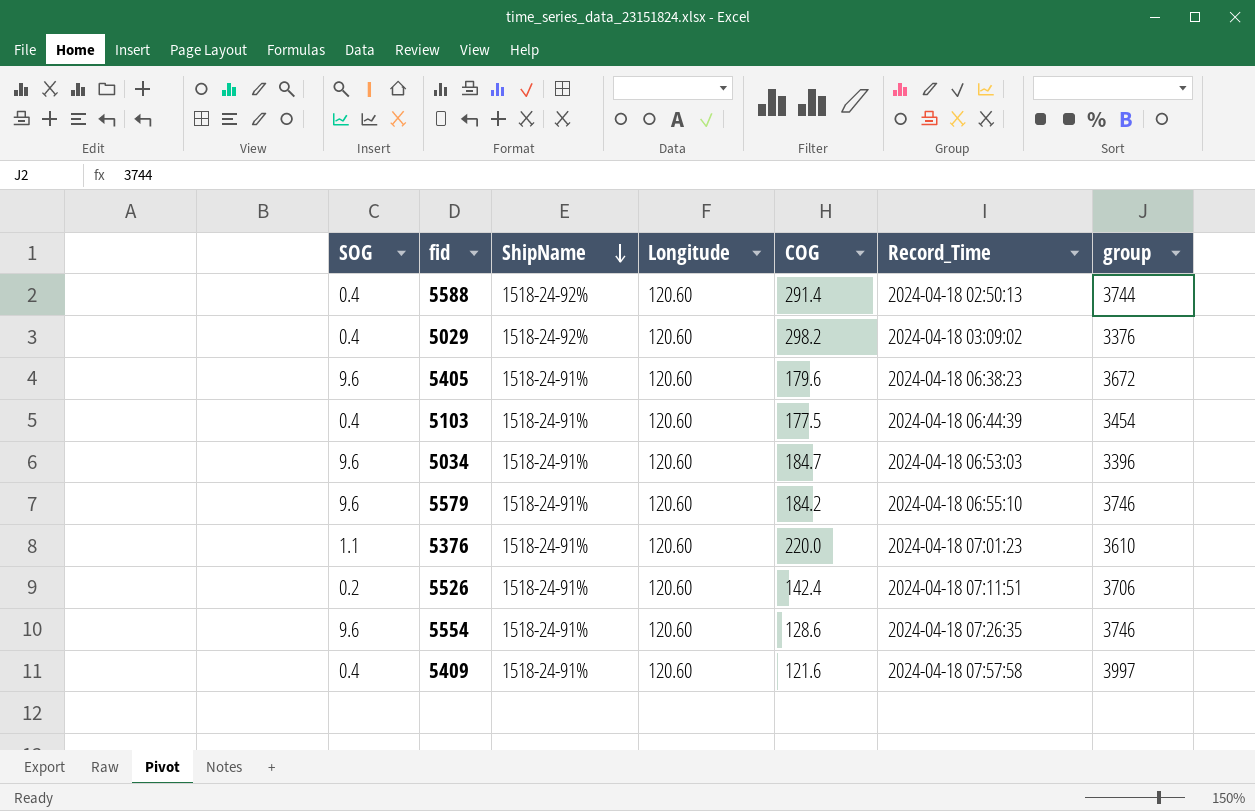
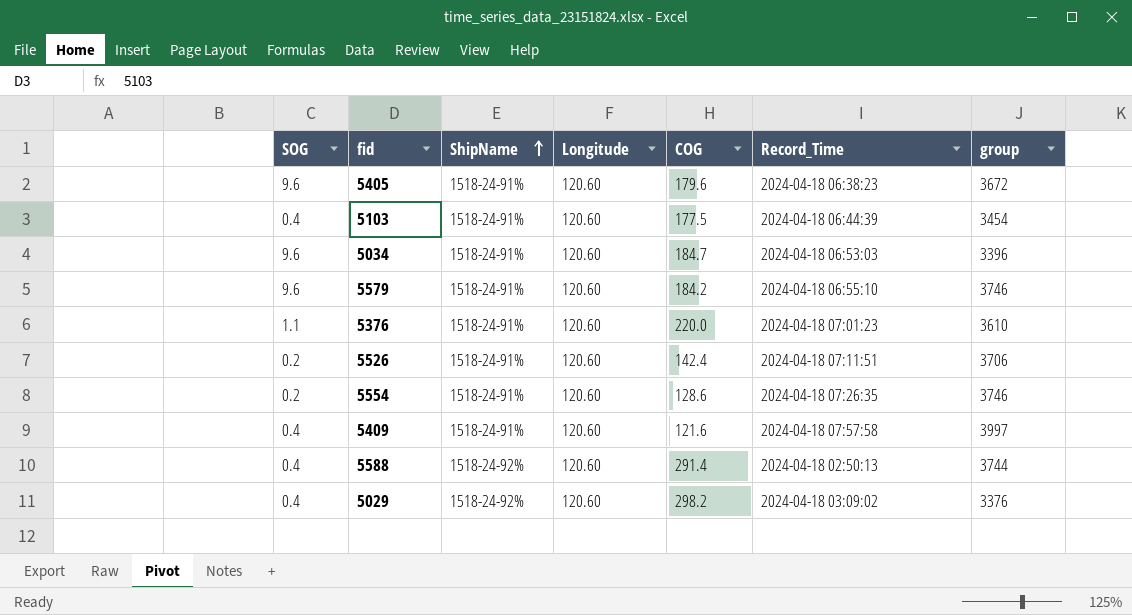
row order: ShipName descending -> ShipName ascending
5554 | SOG: 9.6 -> 0.2

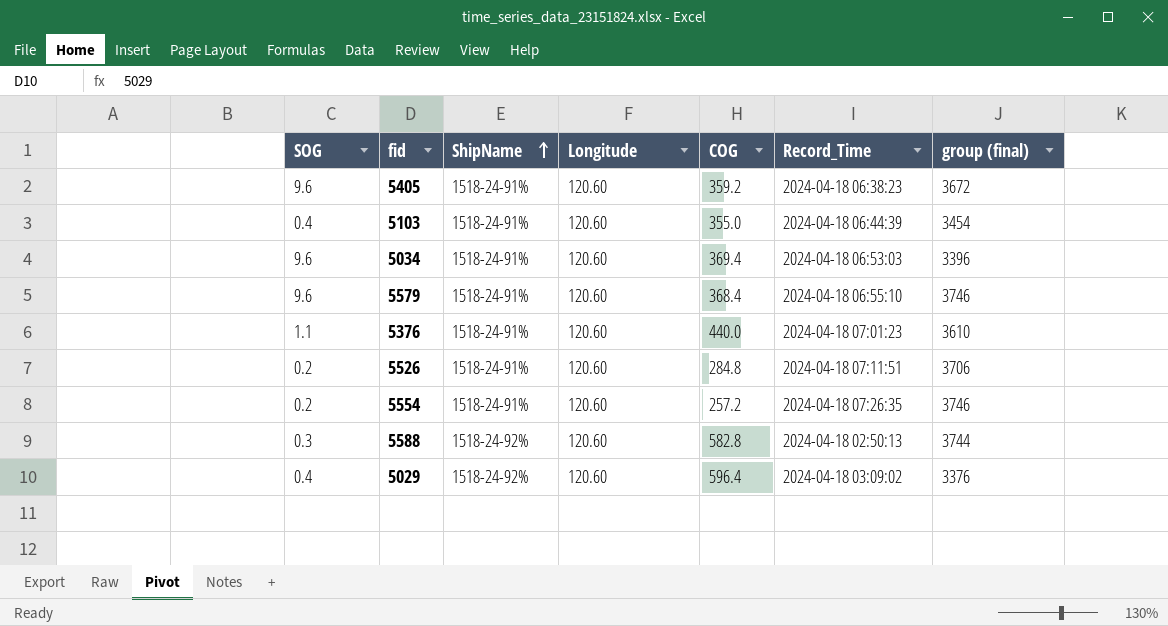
column name: group -> group (final)
row 5409: 0.4 | 1518-24-91% | 120.60 | 121.6 | 2024-04-18 07:57:58 | 3997 -> none
5405 | COG: 179.6 -> 359.2
5103 | COG: 177.5 -> 355.0
5034 | COG: 184.7 -> 369.4
5579 | COG: 184.2 -> 368.4
5376 | COG: 220.0 -> 440.0
5526 | COG: 142.4 -> 284.8
5554 | COG: 128.6 -> 257.2
5588 | SOG: 0.4 -> 0.3
5588 | COG: 291.4 -> 582.8
5029 | COG: 298.2 -> 596.4

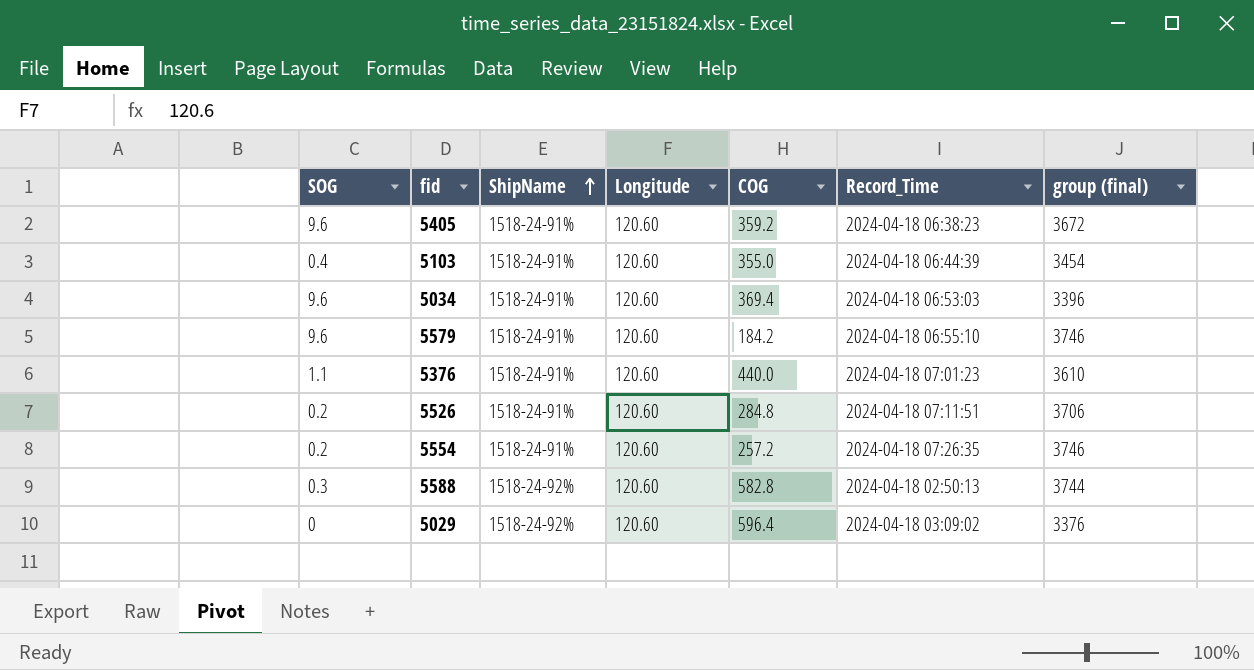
5579 | COG: 368.4 -> 184.2
5029 | SOG: 0.4 -> 0

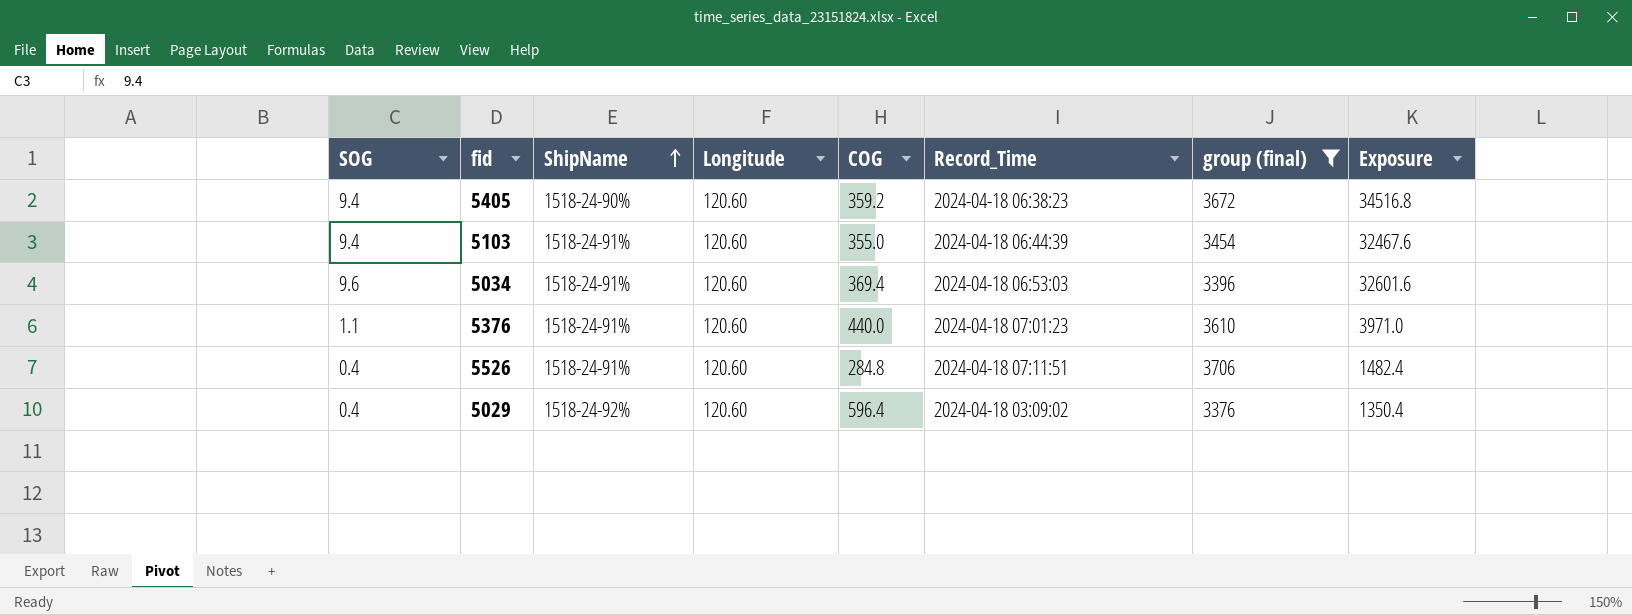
filter: none -> group (final) <= 3706
column Exposure | formula: none -> [SOG] * [group (final)]
5405 | SOG: 9.6 -> 9.4
5405 | ShipName: 1518-24-91% -> 1518-24-90%
5103 | SOG: 0.4 -> 9.4
5526 | SOG: 0.2 -> 0.4
5029 | SOG: 0 -> 0.4

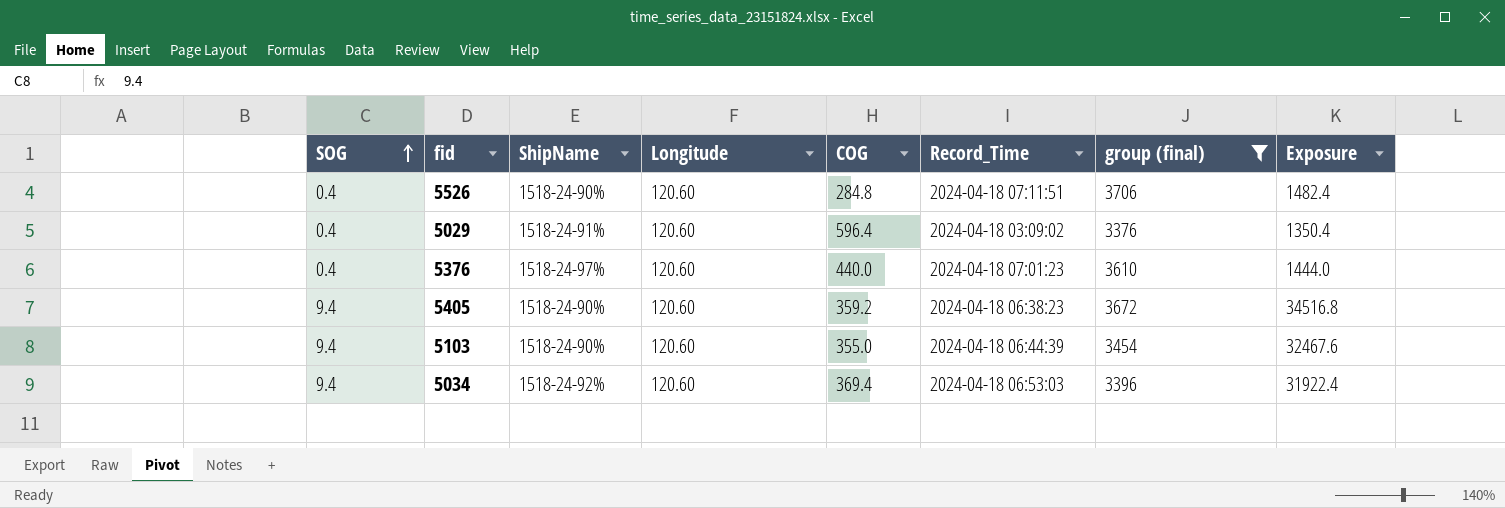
row order: ShipName ascending -> SOG ascending
5526 | ShipName: 1518-24-91% -> 1518-24-90%
5029 | ShipName: 1518-24-92% -> 1518-24-91%
5376 | SOG: 1.1 -> 0.4
5376 | ShipName: 1518-24-91% -> 1518-24-97%
5376 | Exposure: 3971.0 -> 1444.0
5103 | ShipName: 1518-24-91% -> 1518-24-90%
5034 | SOG: 9.6 -> 9.4
5034 | ShipName: 1518-24-91% -> 1518-24-92%
5034 | Exposure: 32601.6 -> 31922.4

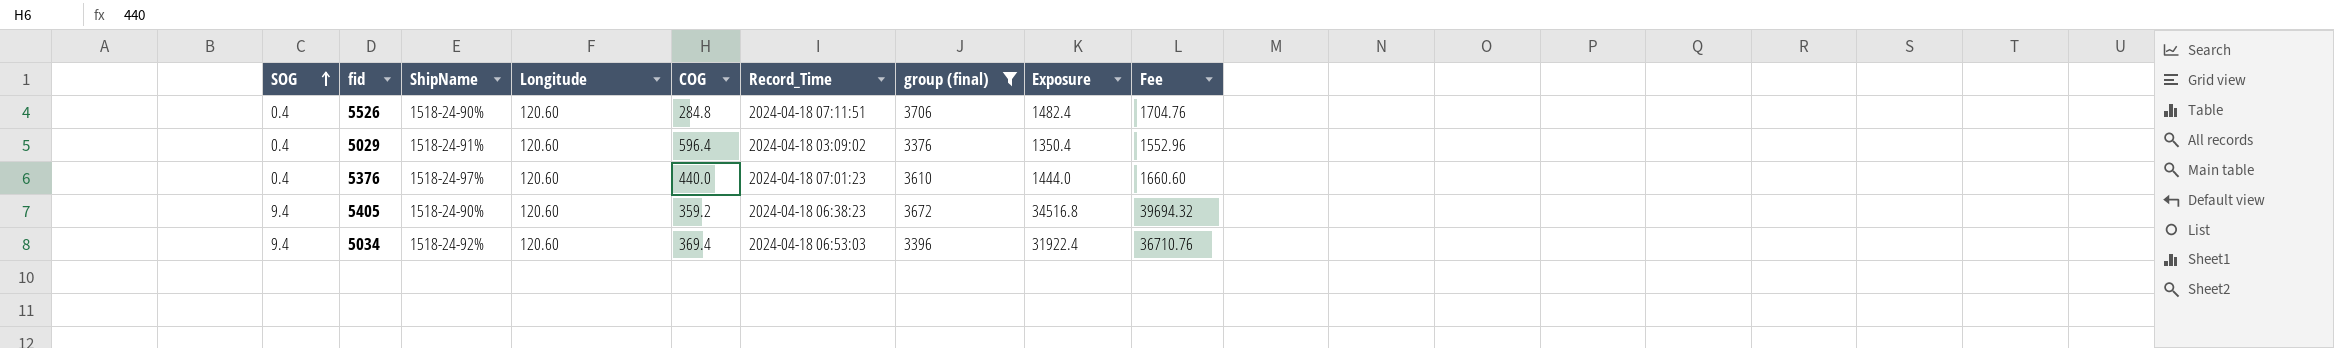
column Fee | formula: none -> [Exposure] * 1.15
row 5103: 9.4 | 1518-24-90% | 120.60 | 355.0 | 2024-04-18 06:44:39 | 3454 | 32467.6 -> none

